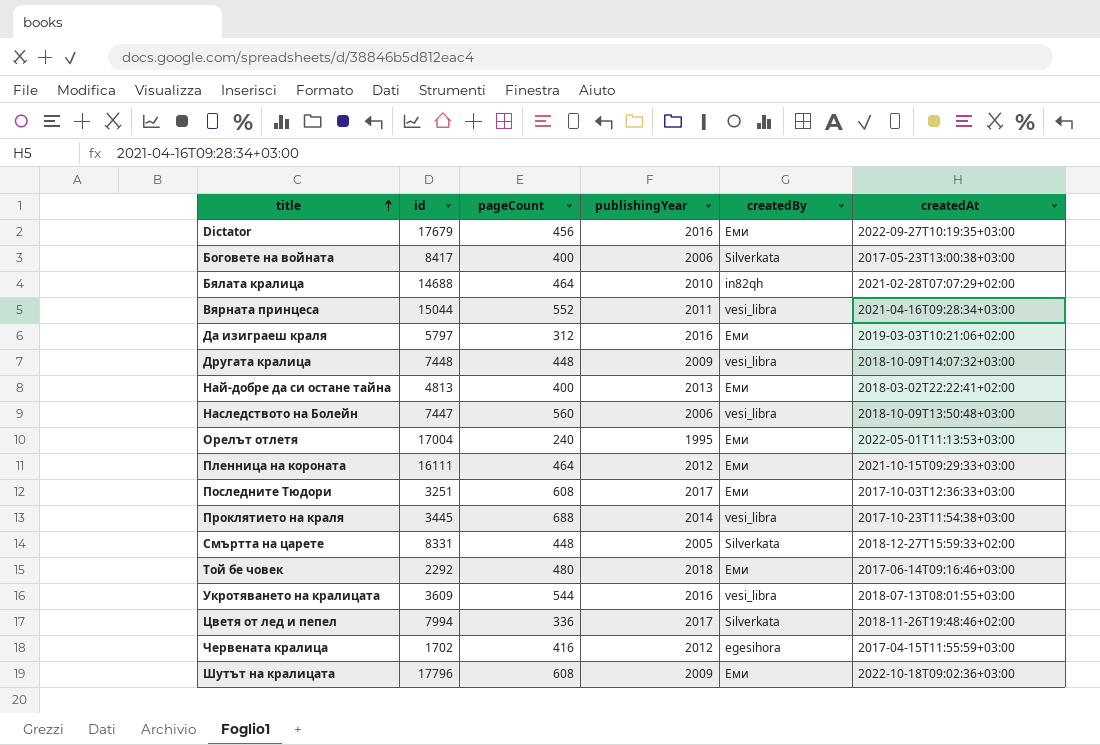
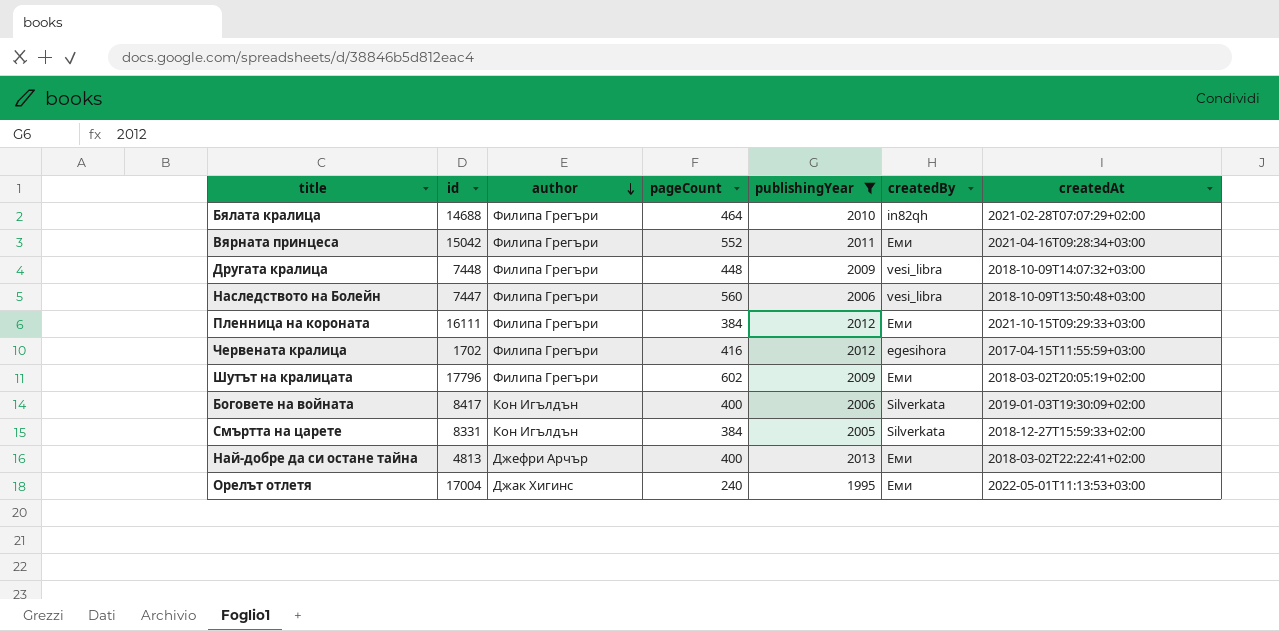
filter: none -> publishingYear <= 2013
row order: title ascending -> author descending
column author | position: none -> 3
Вярната принцеса | id: 15044 -> 15042
Вярната принцеса | createdBy: vesi_libra -> Еми
Пленница на короната | pageCount: 464 -> 384
Шутът на кралицата | pageCount: 608 -> 602
Шутът на кралицата | createdAt: 2022-10-18T09:02:36+03:00 -> 2018-03-02T20:05:19+02:00
Боговете на войната | createdAt: 2017-05-23T13:00:38+03:00 -> 2019-01-03T19:30:09+02:00
Смъртта на царете | pageCount: 448 -> 384

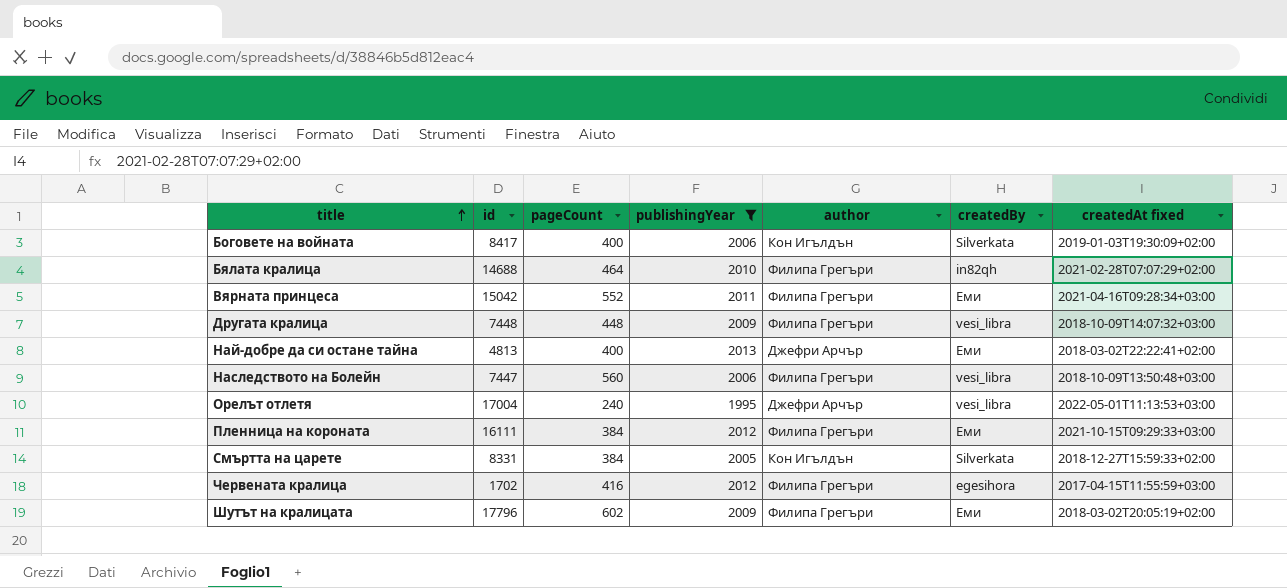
row order: author descending -> title ascending
column author | position: 3 -> 5
column name: createdAt -> createdAt fixed
Орелът отлетя | author: Джак Хигинс -> Джефри Арчър
Орелът отлетя | createdBy: Еми -> vesi_libra

